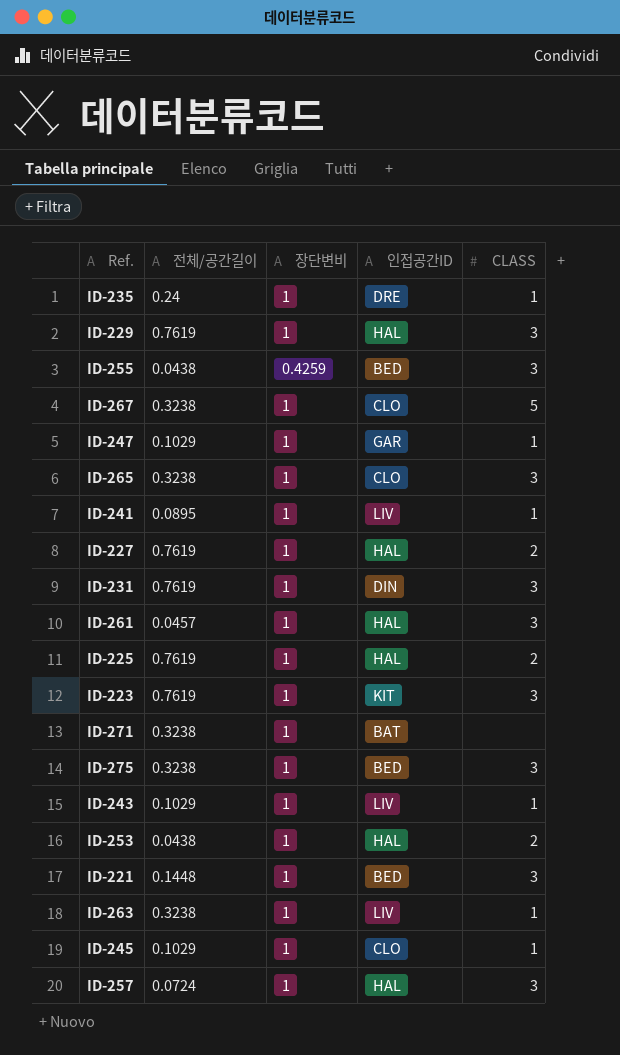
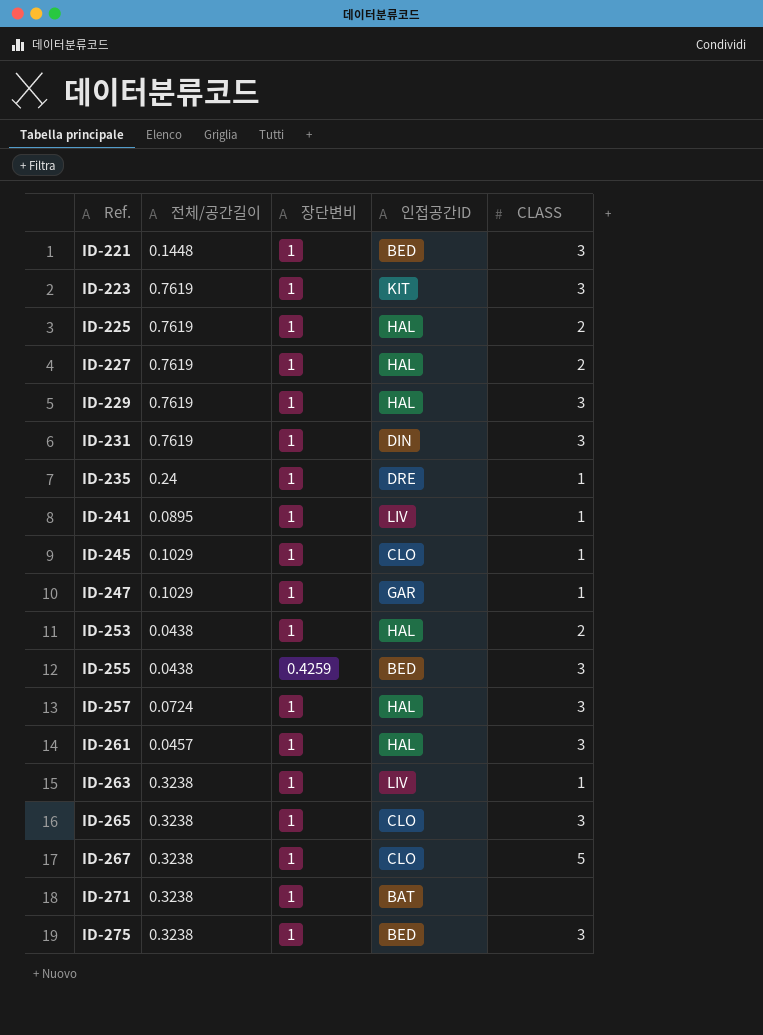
row order: none -> Ref. ascending
row ID-243: 0.1029 | 1 | LIV | 1 -> none

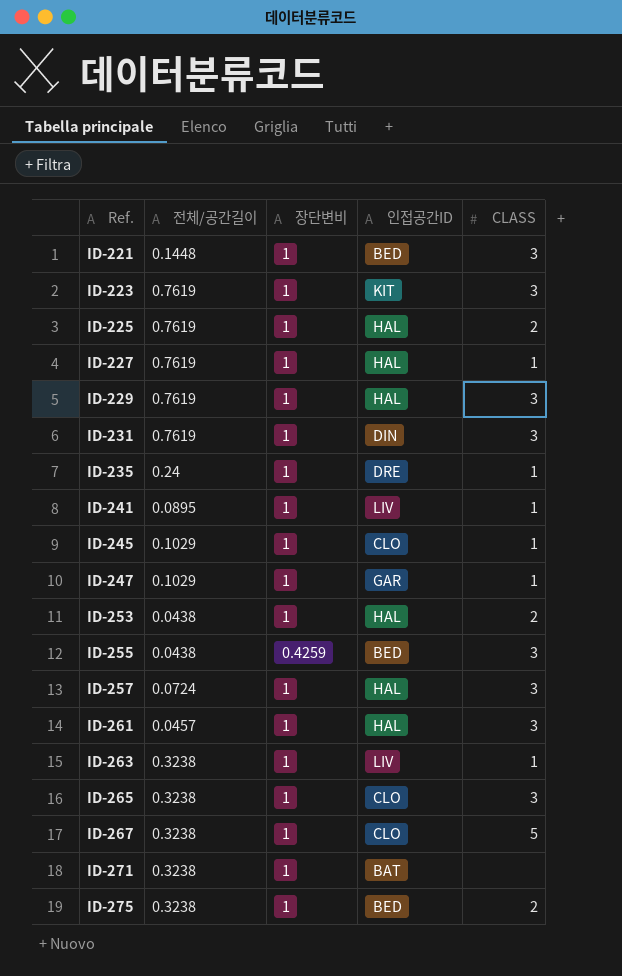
ID-227 | CLASS: 2 -> 1
ID-275 | CLASS: 3 -> 2

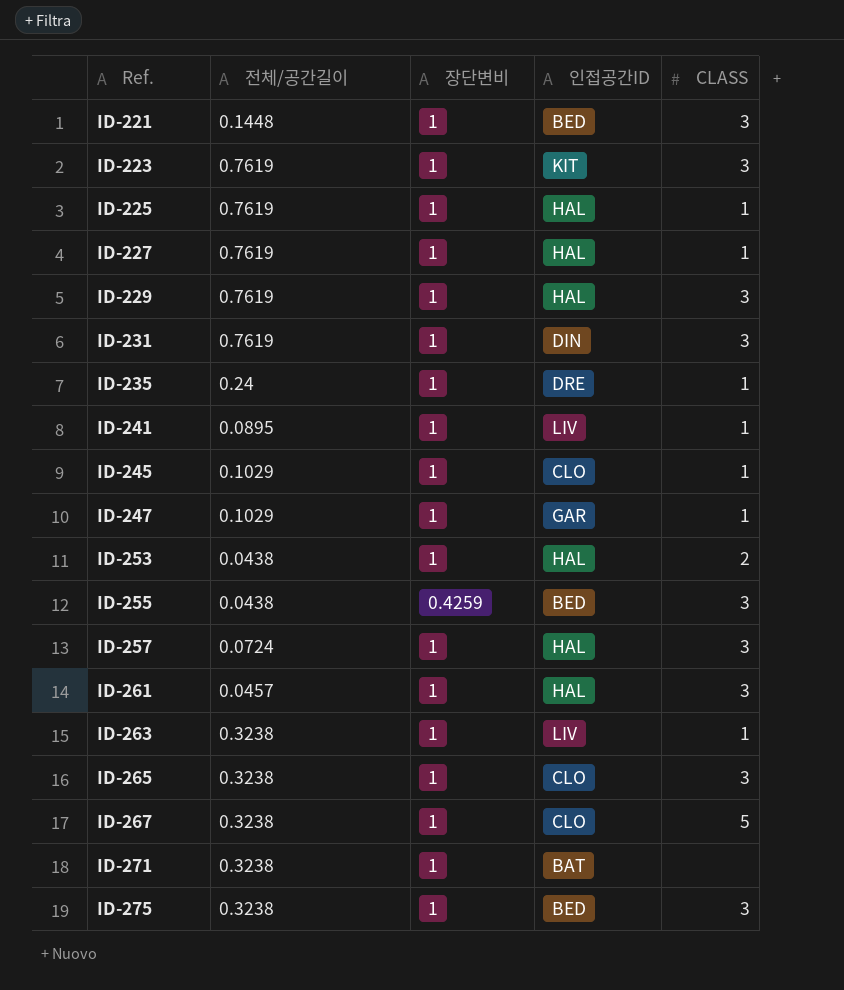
ID-225 | CLASS: 2 -> 1
ID-275 | CLASS: 2 -> 3

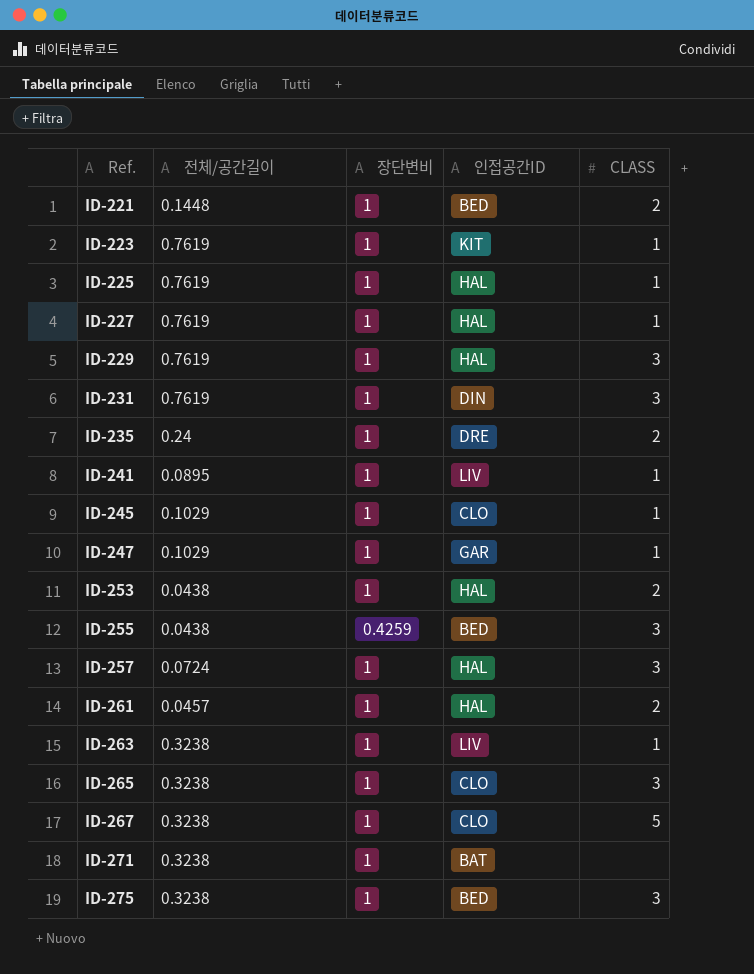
ID-221 | CLASS: 3 -> 2
ID-223 | CLASS: 3 -> 1
ID-235 | CLASS: 1 -> 2
ID-261 | CLASS: 3 -> 2

